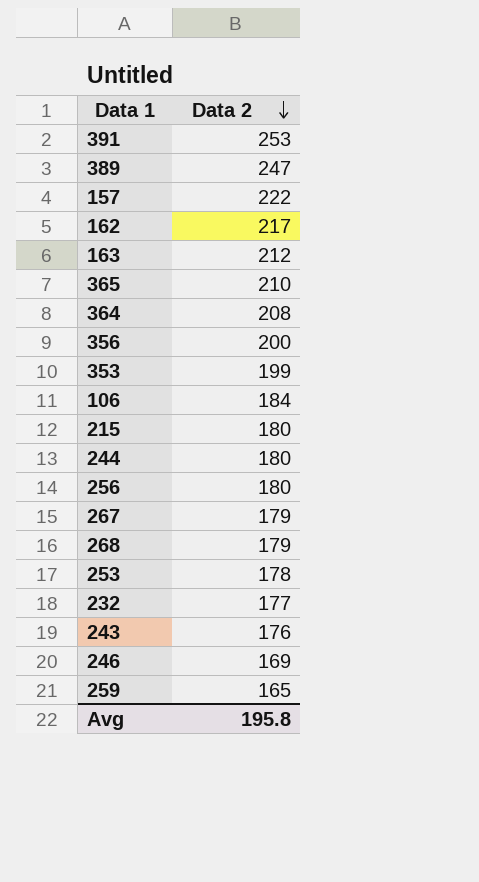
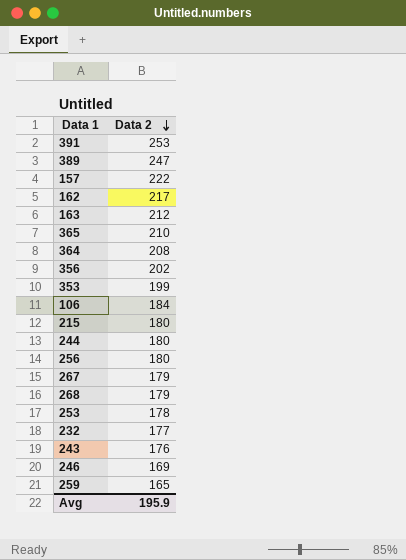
356 | Data 2: 200 -> 202
Avg | Data 2: 195.8 -> 195.9

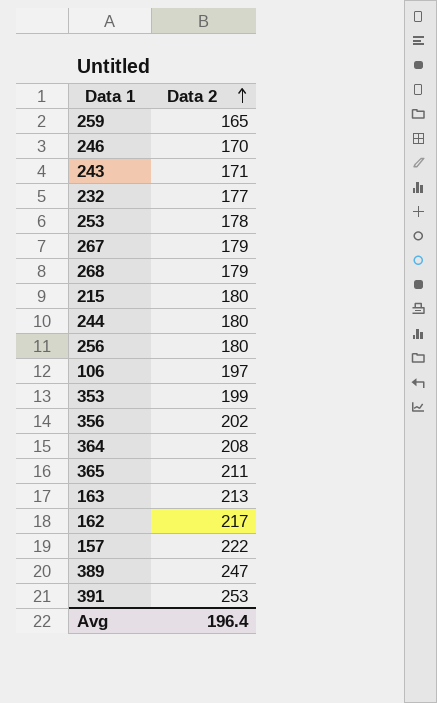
row order: Data 2 descending -> Data 2 ascending
246 | Data 2: 169 -> 170
243 | Data 2: 176 -> 171
106 | Data 2: 184 -> 197
365 | Data 2: 210 -> 211
163 | Data 2: 212 -> 213
Avg | Data 2: 195.9 -> 196.4

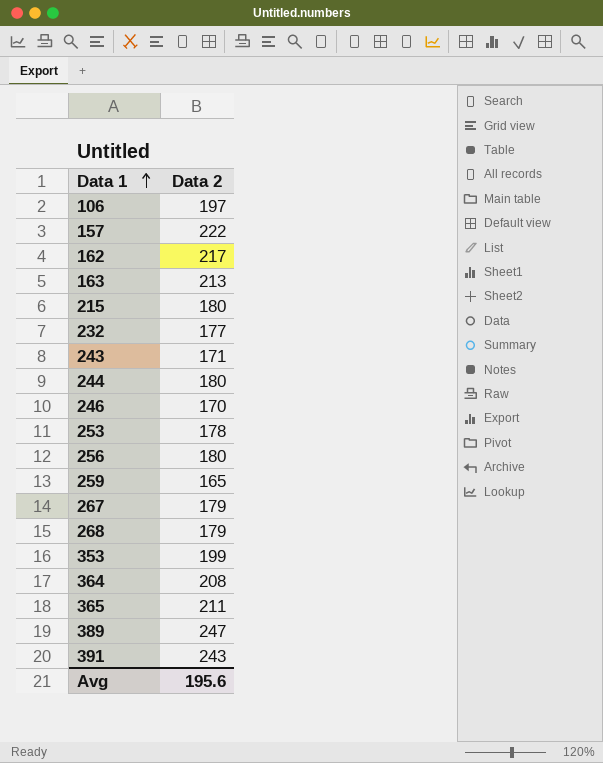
row order: Data 2 ascending -> Data 1 ascending
row 356: 202 -> none
391 | Data 2: 253 -> 243
Avg | Data 2: 196.4 -> 195.6

